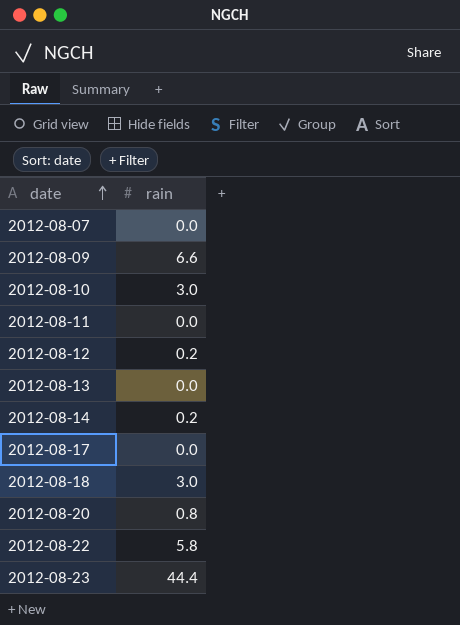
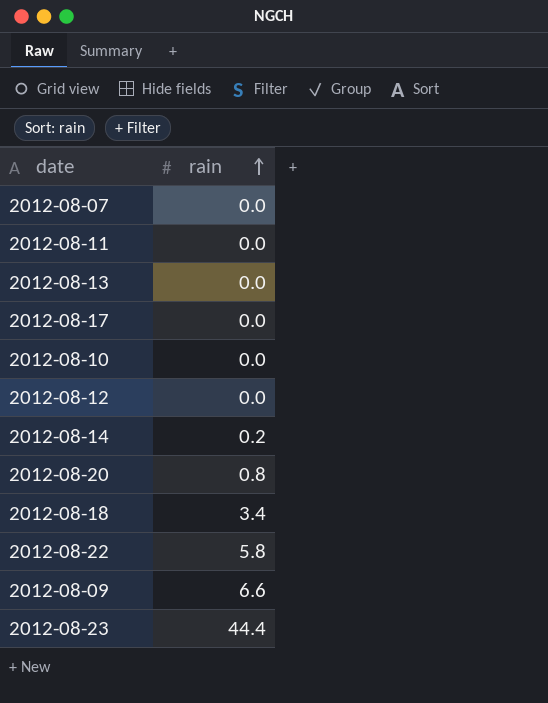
row order: date ascending -> rain ascending
2012-08-10 | rain: 3.0 -> 0.0
2012-08-12 | rain: 0.2 -> 0.0
2012-08-18 | rain: 3.0 -> 3.4

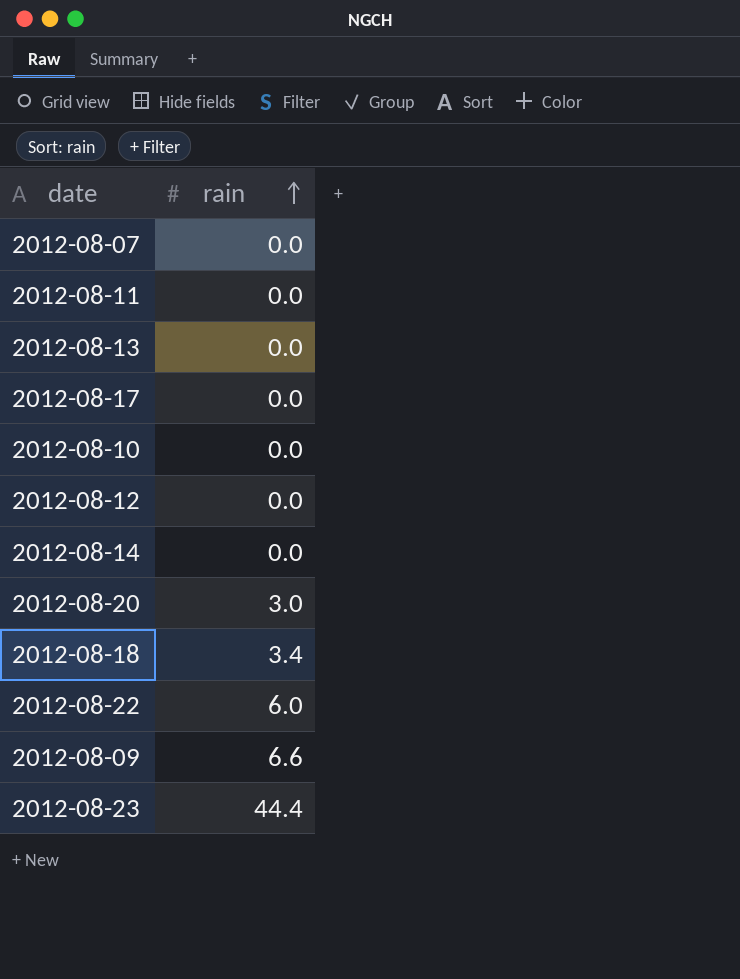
2012-08-14 | rain: 0.2 -> 0.0
2012-08-20 | rain: 0.8 -> 3.0
2012-08-22 | rain: 5.8 -> 6.0

